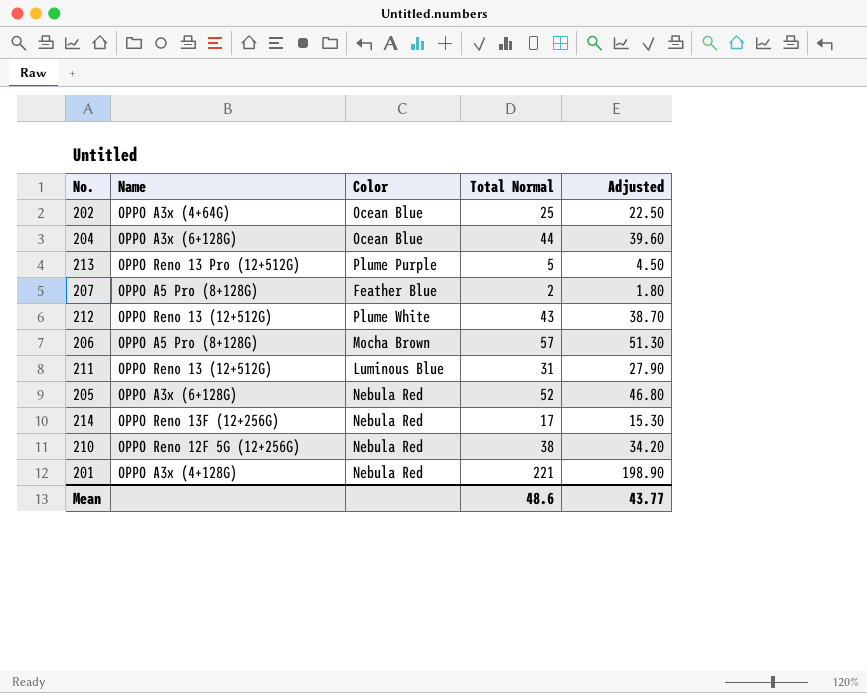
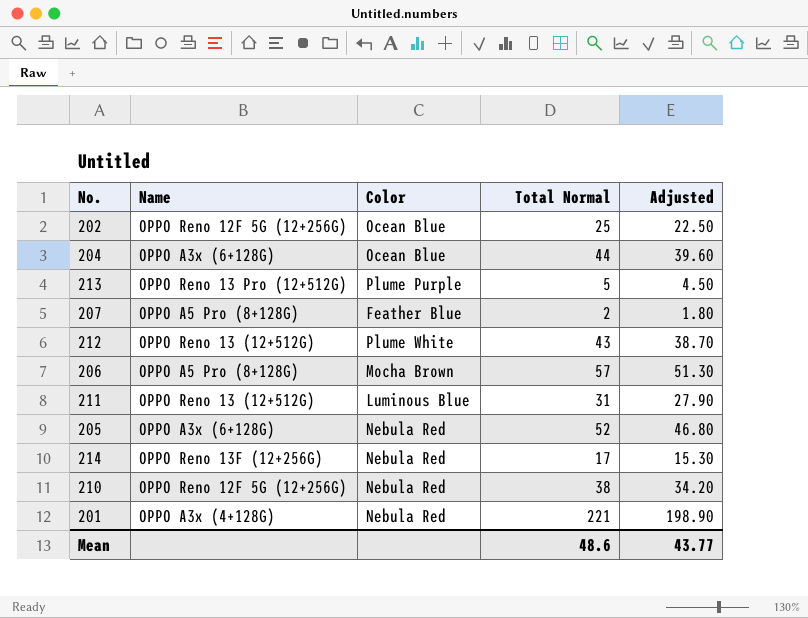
202 | Name: OPPO A3x (4+64G) -> OPPO Reno 12F 5G (12+256G)

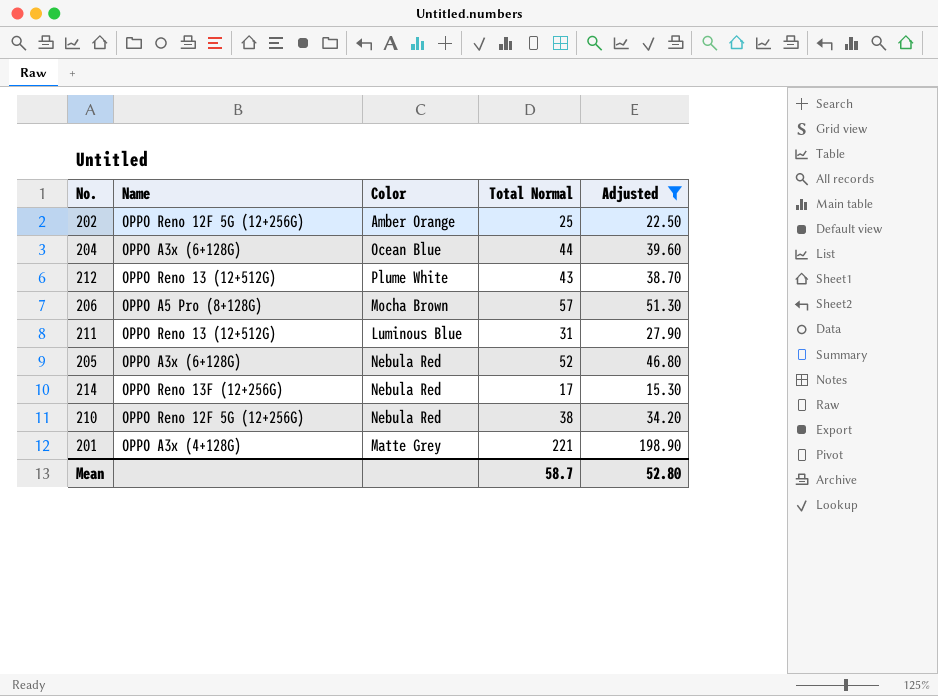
filter: none -> Adjusted >= 15.30
202 | Color: Ocean Blue -> Amber Orange
201 | Color: Nebula Red -> Matte Grey
Mean | Total Normal: 48.6 -> 58.7
Mean | Adjusted: 43.77 -> 52.80

